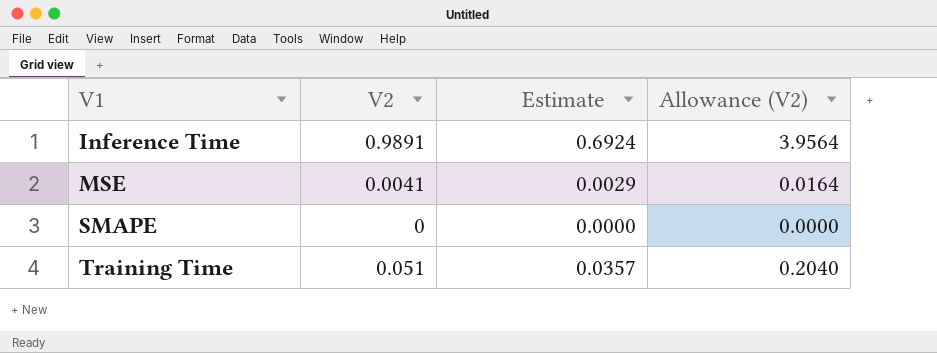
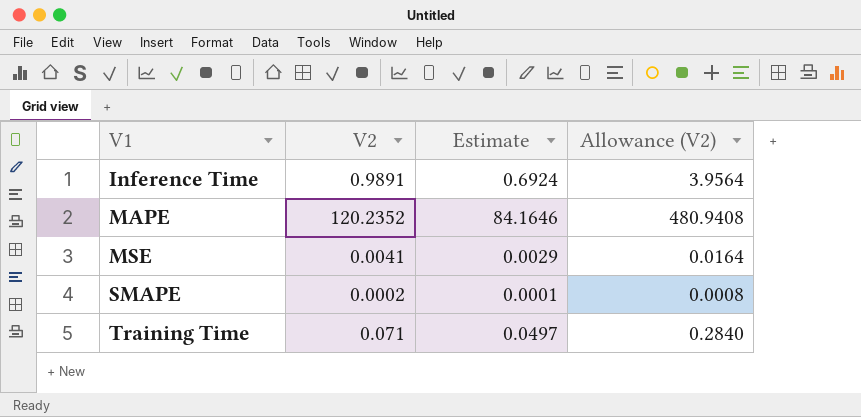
row MAPE: none -> 120.2352 | 84.1646 | 480.9408
SMAPE | V2: 0 -> 0.0002
SMAPE | Estimate: 0.0000 -> 0.0001
SMAPE | Allowance (V2): 0.0000 -> 0.0008
Training Time | V2: 0.051 -> 0.071
Training Time | Estimate: 0.0357 -> 0.0497
Training Time | Allowance (V2): 0.2040 -> 0.2840

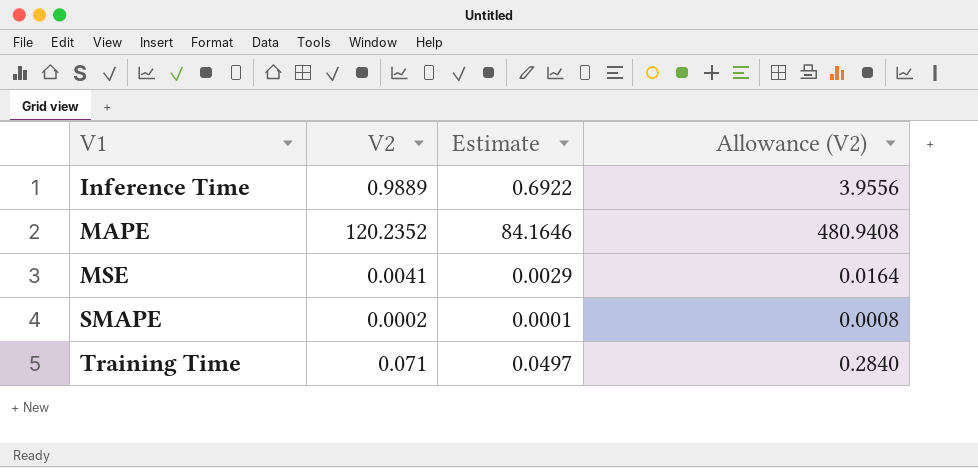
Inference Time | V2: 0.9891 -> 0.9889
Inference Time | Estimate: 0.6924 -> 0.6922
Inference Time | Allowance (V2): 3.9564 -> 3.9556

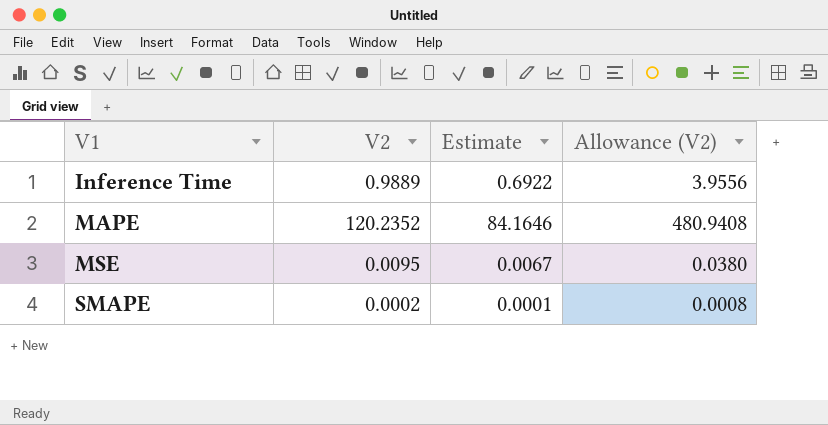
row Training Time: 0.071 | 0.0497 | 0.2840 -> none
MSE | V2: 0.0041 -> 0.0095
MSE | Estimate: 0.0029 -> 0.0067
MSE | Allowance (V2): 0.0164 -> 0.0380

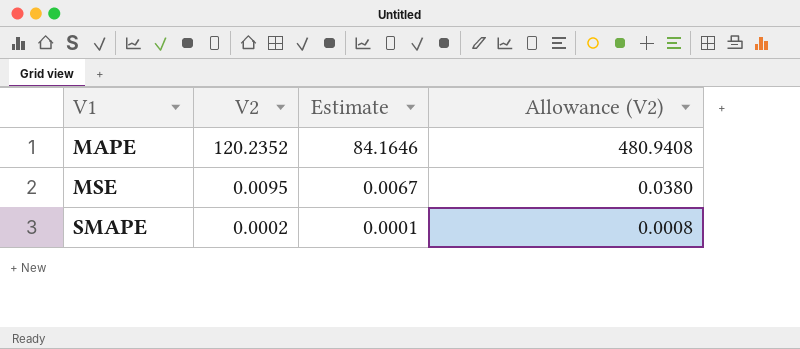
row Inference Time: 0.9889 | 0.6922 | 3.9556 -> none

